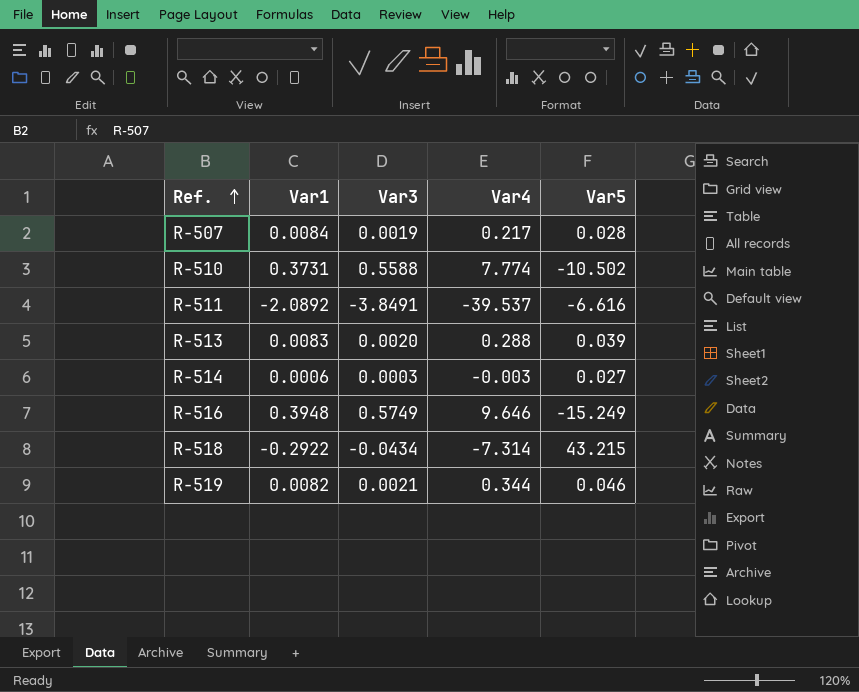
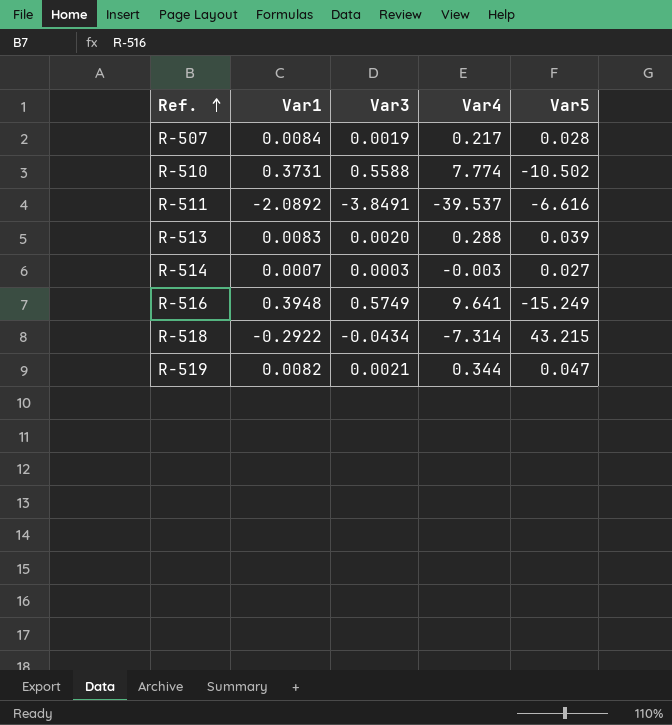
R-514 | Var1: 0.0006 -> 0.0007
R-516 | Var4: 9.646 -> 9.641
R-519 | Var5: 0.046 -> 0.047

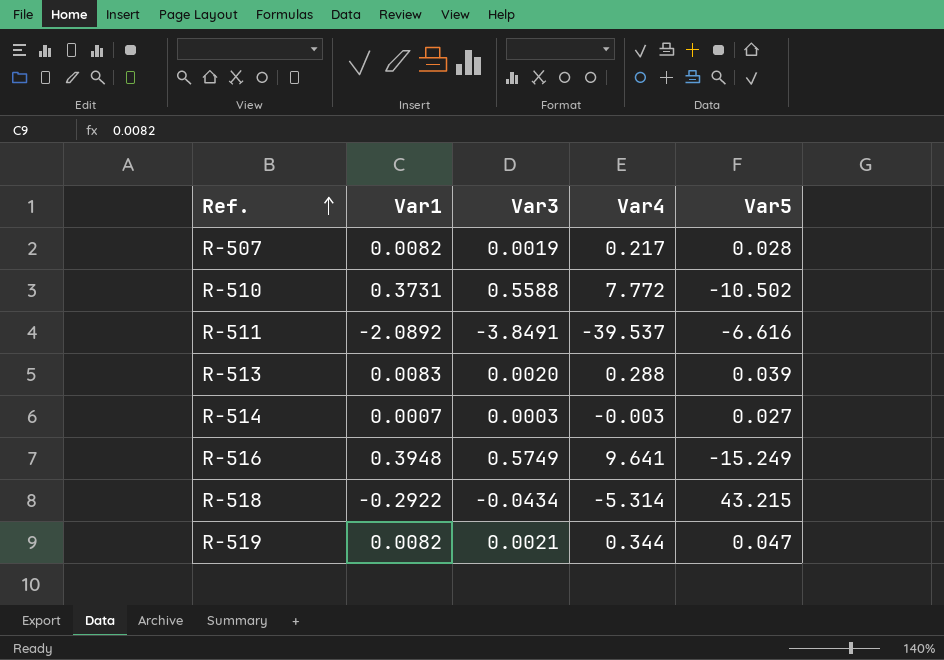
R-507 | Var1: 0.0084 -> 0.0082
R-510 | Var4: 7.774 -> 7.772
R-518 | Var4: -7.314 -> -5.314

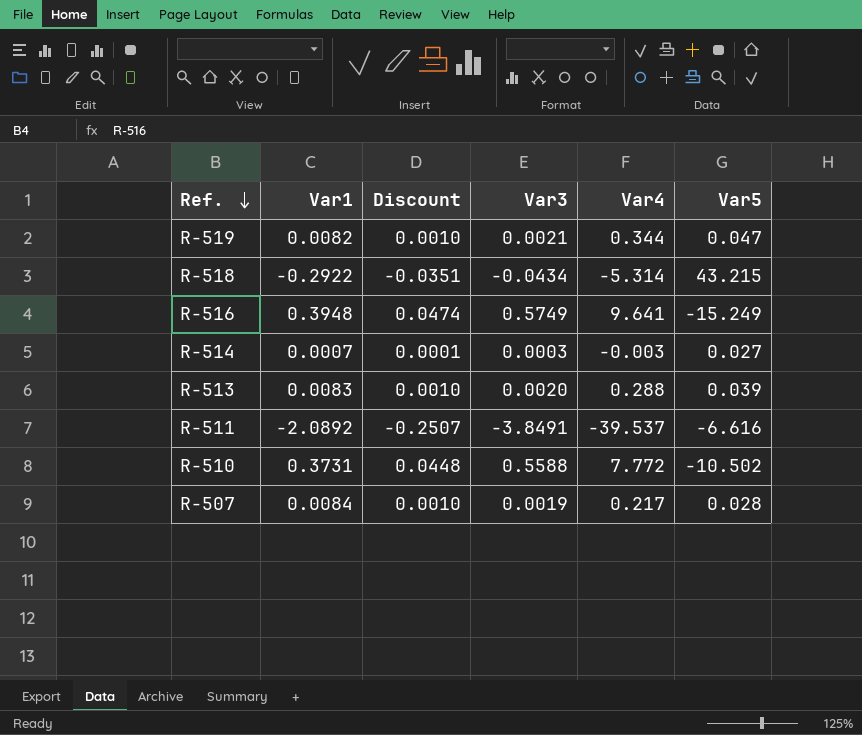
row order: Ref. ascending -> Ref. descending
column Discount | formula: none -> [Var1] * 0.12
R-507 | Var1: 0.0082 -> 0.0084

